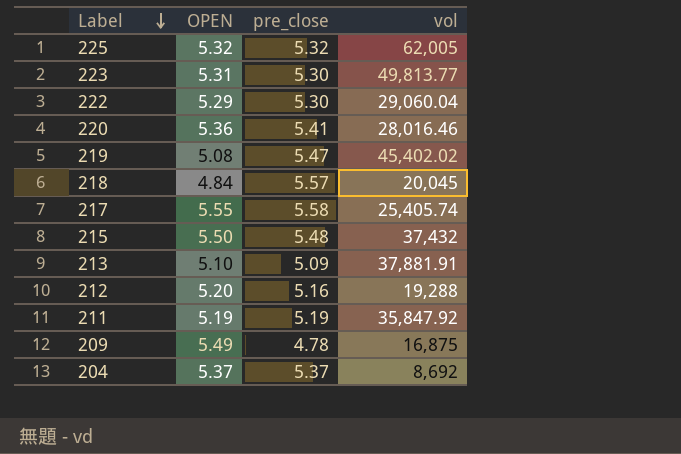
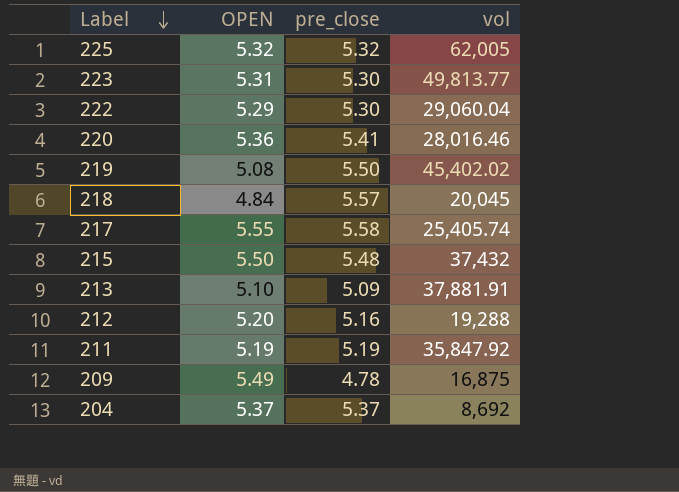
219 | pre_close: 5.47 -> 5.50

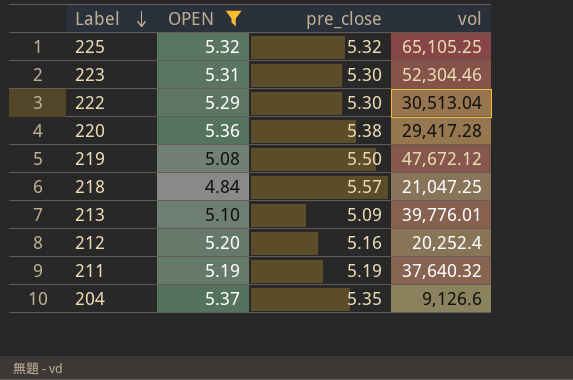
filter: none -> OPEN <= 5.37
225 | vol: 62,005 -> 65,105.25
223 | vol: 49,813.77 -> 52,304.46
222 | vol: 29,060.04 -> 30,513.04
220 | pre_close: 5.41 -> 5.38
220 | vol: 28,016.46 -> 29,417.28
219 | vol: 45,402.02 -> 47,672.12
218 | vol: 20,045 -> 21,047.25
213 | vol: 37,881.91 -> 39,776.01
212 | vol: 19,288 -> 20,252.4
211 | vol: 35,847.92 -> 37,640.32
204 | pre_close: 5.37 -> 5.35
204 | vol: 8,692 -> 9,126.6

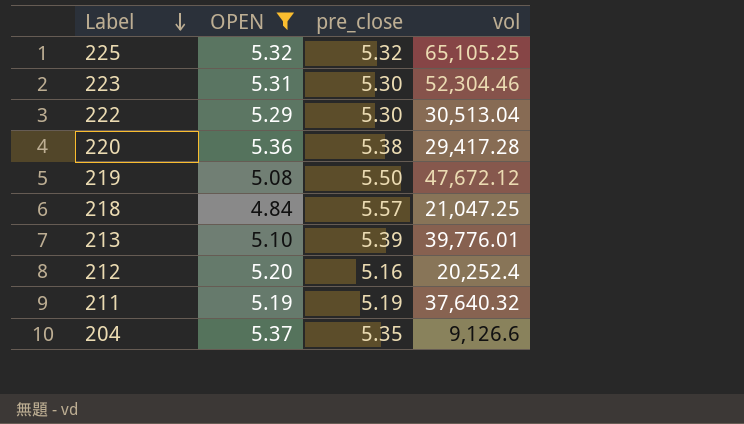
213 | pre_close: 5.09 -> 5.39

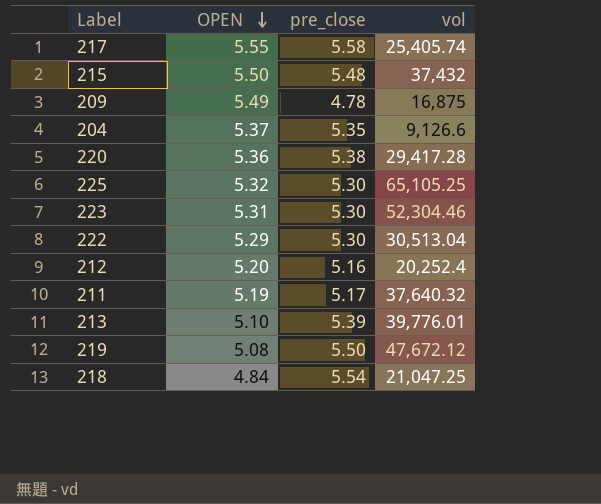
filter: OPEN <= 5.37 -> none
row order: Label descending -> OPEN descending
225 | pre_close: 5.32 -> 5.30
211 | pre_close: 5.19 -> 5.17
218 | pre_close: 5.57 -> 5.54

